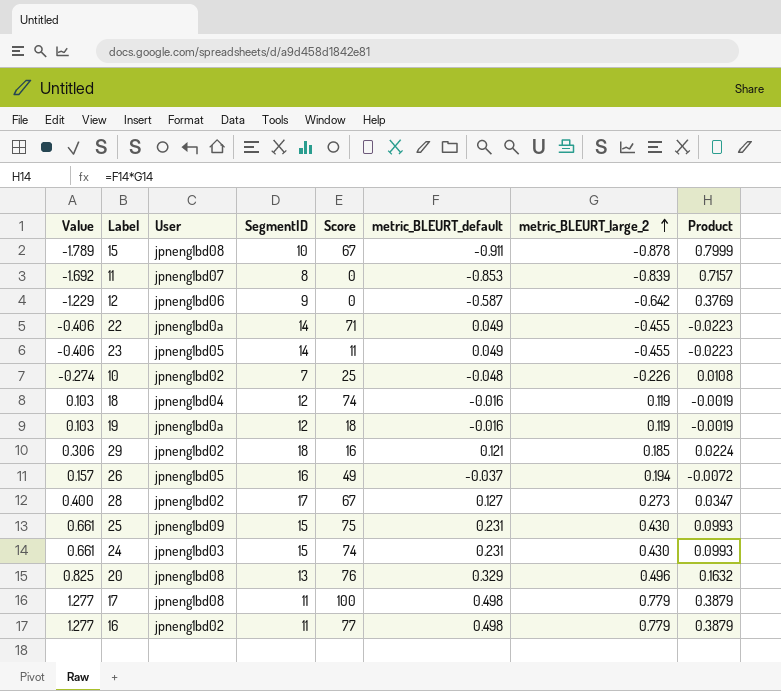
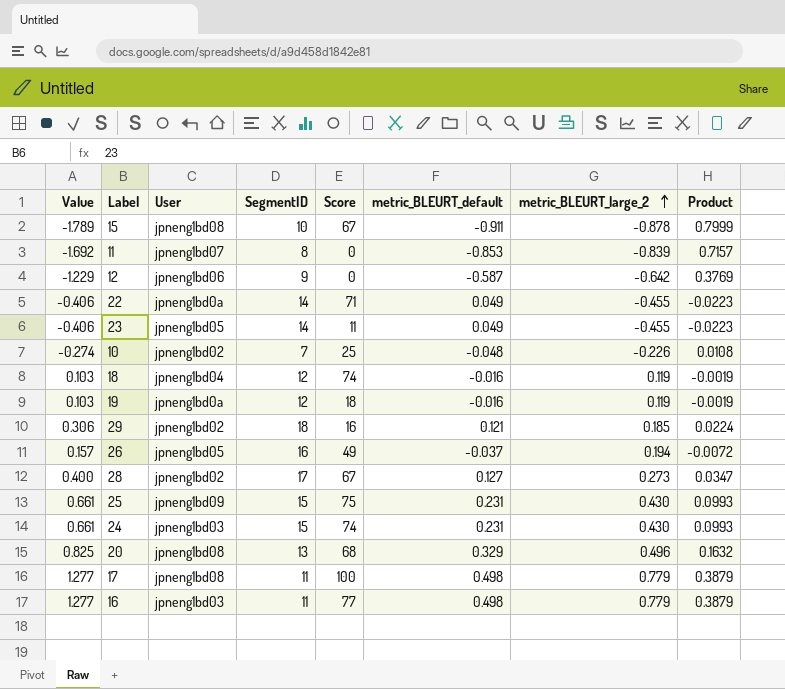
20 | Score: 76 -> 68
16 | User: jpneng1bd02 -> jpneng1bd03

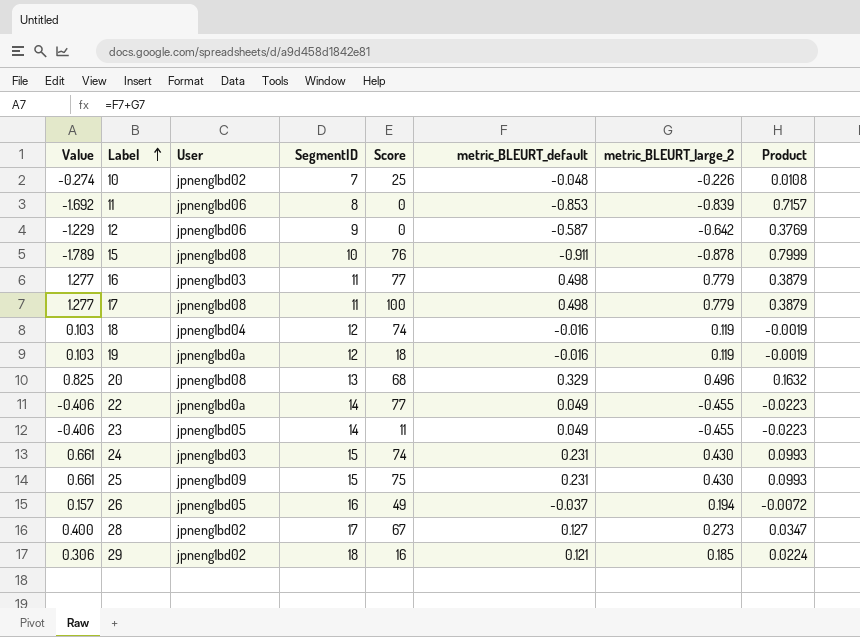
row order: metric_BLEURT_large_2 ascending -> Label ascending
11 | User: jpneng1bd07 -> jpneng1bd06
15 | Score: 67 -> 76
22 | Score: 71 -> 77

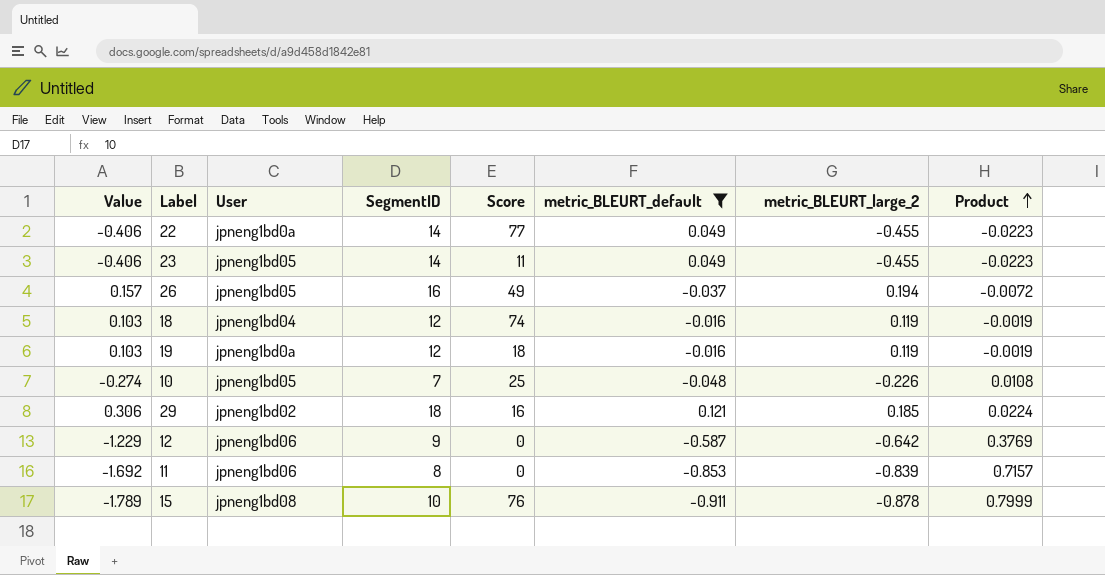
filter: none -> metric_BLEURT_default <= 0.121
row order: Label ascending -> Product ascending
10 | User: jpneng1bd02 -> jpneng1bd05

